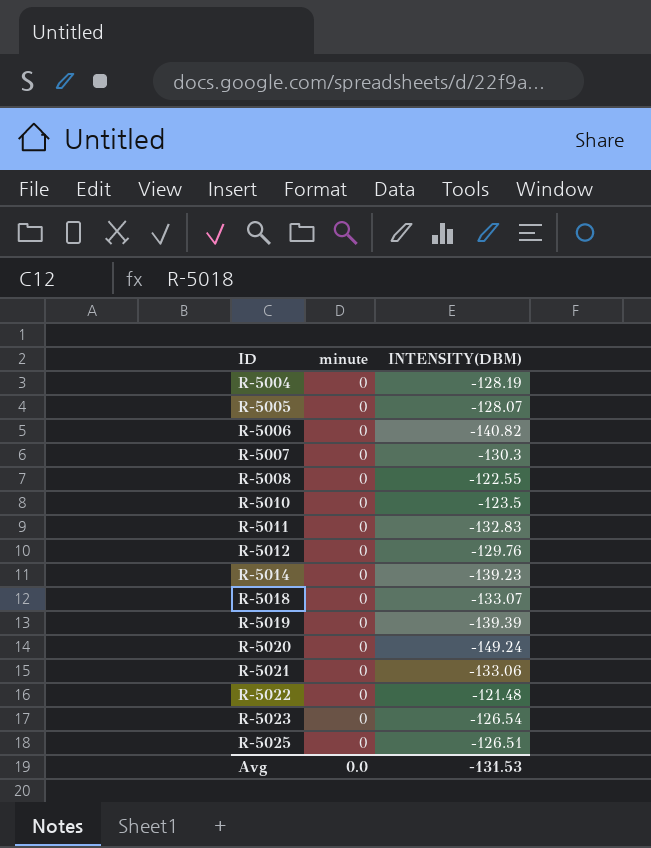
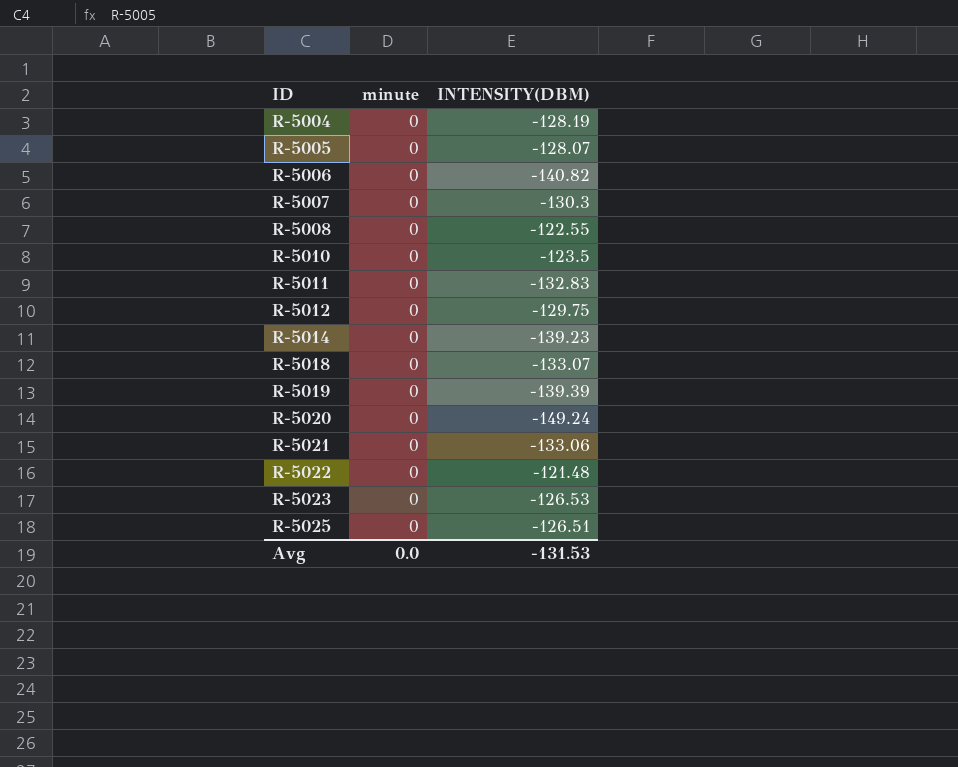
R-5012 | INTENSITY(DBM): -129.76 -> -129.75
R-5023 | INTENSITY(DBM): -126.54 -> -126.53

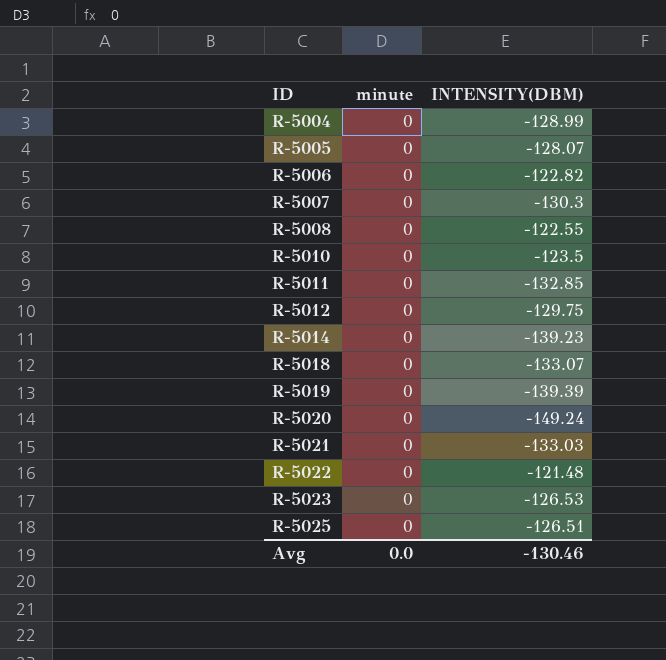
R-5004 | INTENSITY(DBM): -128.19 -> -128.99
R-5006 | INTENSITY(DBM): -140.82 -> -122.82
R-5011 | INTENSITY(DBM): -132.83 -> -132.85
R-5021 | INTENSITY(DBM): -133.06 -> -133.03
Avg | INTENSITY(DBM): -131.53 -> -130.46

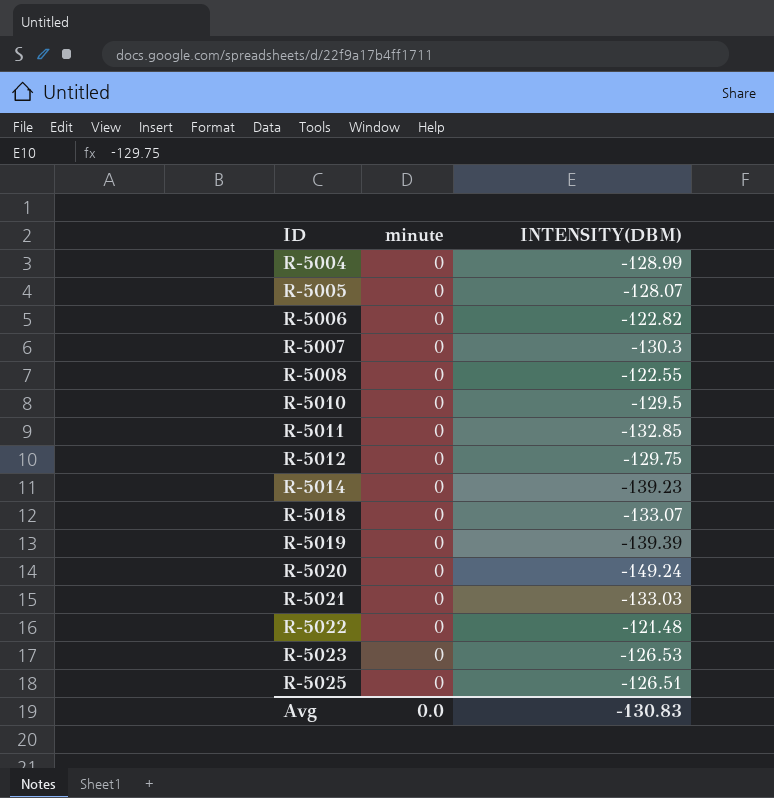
R-5010 | INTENSITY(DBM): -123.5 -> -129.5
Avg | INTENSITY(DBM): -130.46 -> -130.83

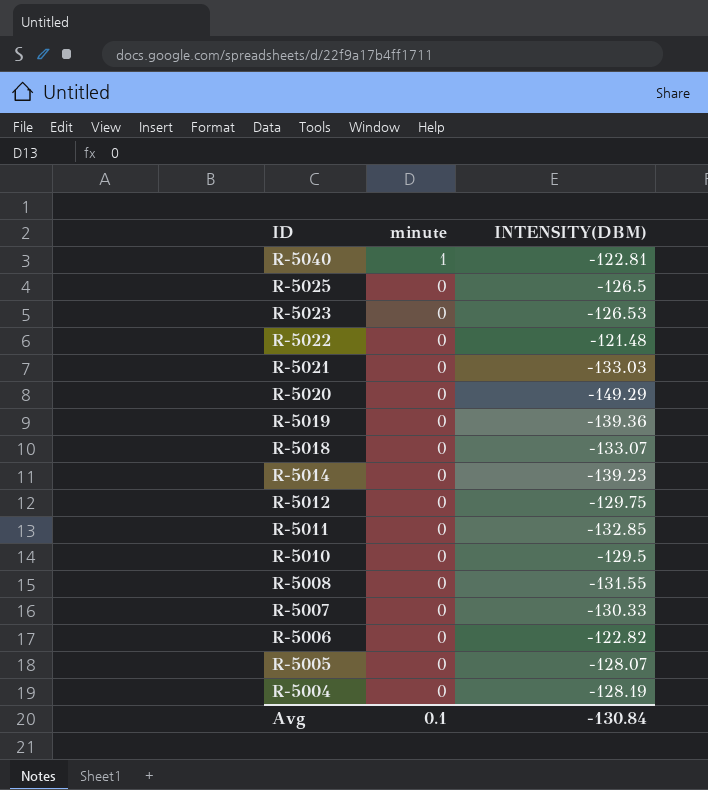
row order: ID ascending -> ID descending
row R-5040: none -> 1 | -122.81
R-5025 | INTENSITY(DBM): -126.51 -> -126.5
R-5020 | INTENSITY(DBM): -149.24 -> -149.29
R-5019 | INTENSITY(DBM): -139.39 -> -139.36
R-5008 | INTENSITY(DBM): -122.55 -> -131.55
R-5007 | INTENSITY(DBM): -130.3 -> -130.33
R-5004 | INTENSITY(DBM): -128.99 -> -128.19
Avg | minute: 0.0 -> 0.1
Avg | INTENSITY(DBM): -130.83 -> -130.84

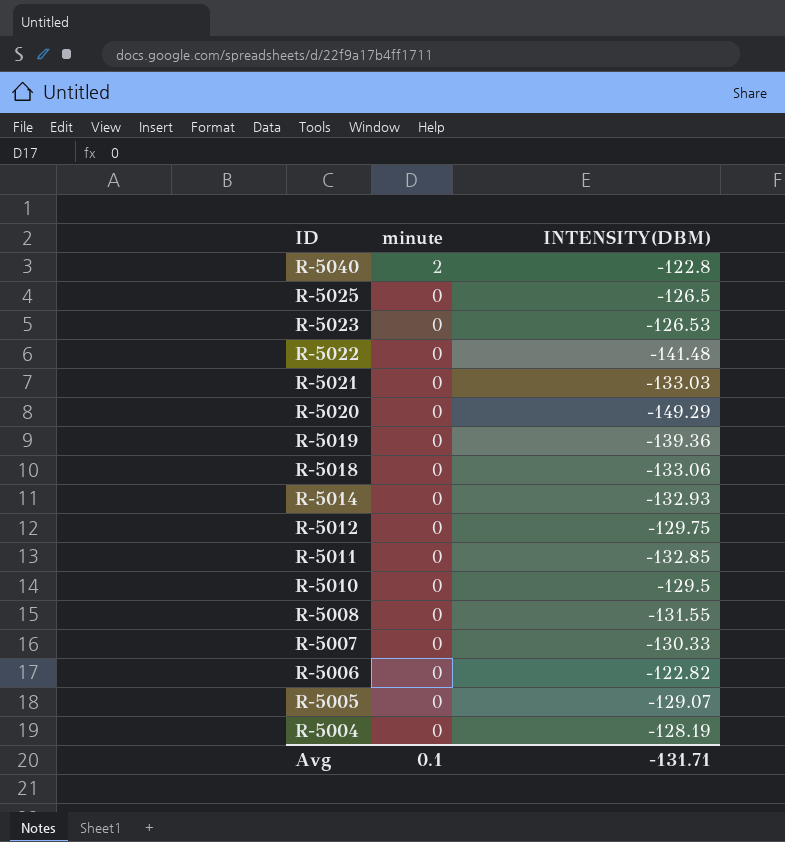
R-5040 | minute: 1 -> 2
R-5040 | INTENSITY(DBM): -122.81 -> -122.8
R-5022 | INTENSITY(DBM): -121.48 -> -141.48
R-5018 | INTENSITY(DBM): -133.07 -> -133.06
R-5014 | INTENSITY(DBM): -139.23 -> -132.93
R-5005 | INTENSITY(DBM): -128.07 -> -129.07
Avg | INTENSITY(DBM): -130.84 -> -131.71

